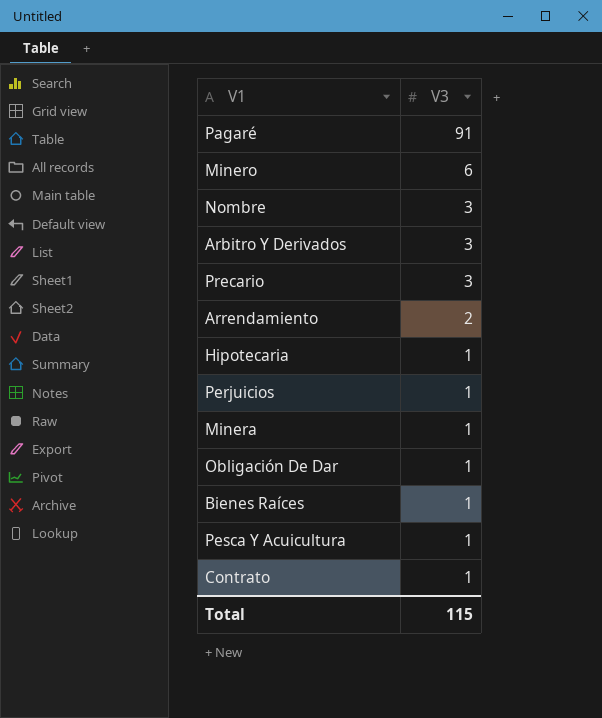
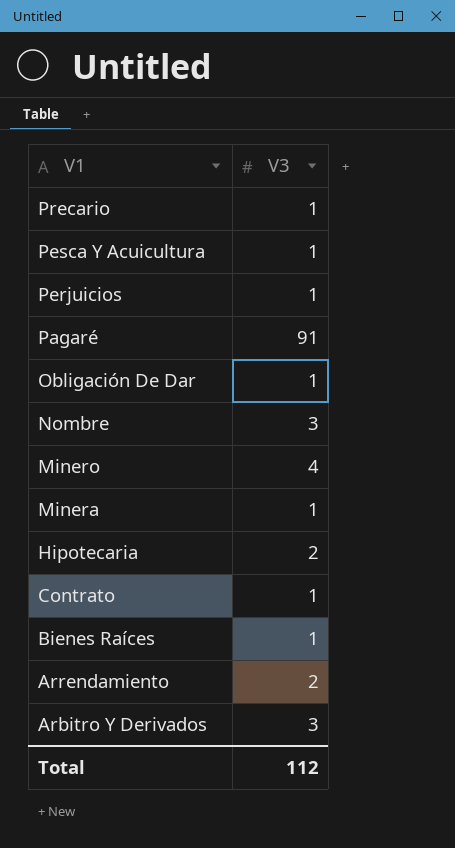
row order: V3 descending -> V1 descending
Precario | V3: 3 -> 1
Minero | V3: 6 -> 4
Hipotecaria | V3: 1 -> 2
Total | V3: 115 -> 112

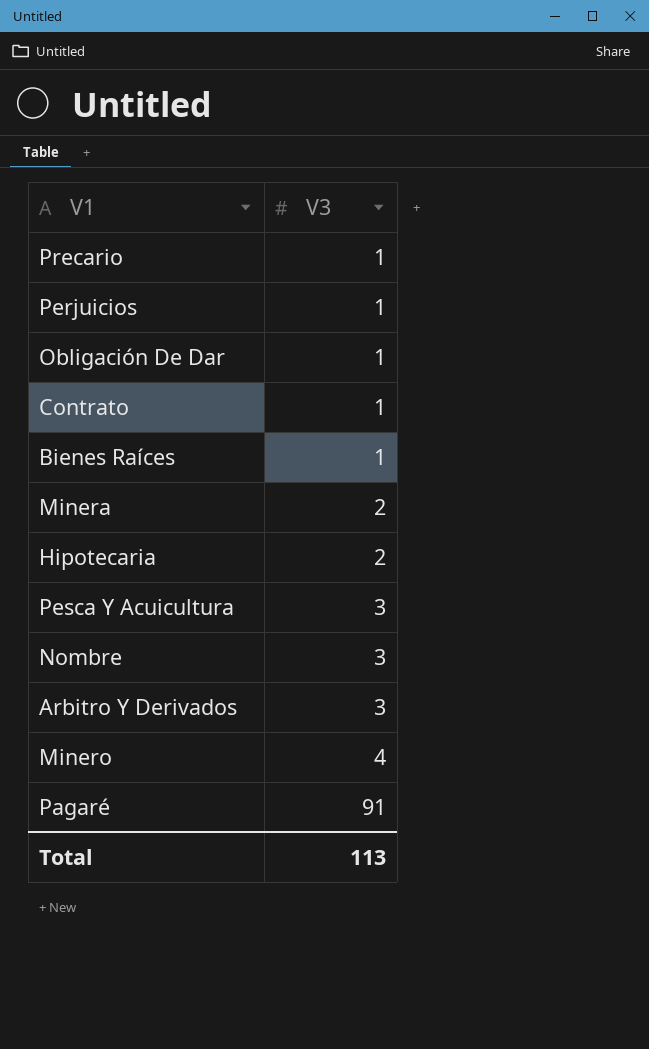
row order: V1 descending -> V3 ascending
row Arrendamiento: 2 -> none
Minera | V3: 1 -> 2
Pesca Y Acuicultura | V3: 1 -> 3
Total | V3: 112 -> 113

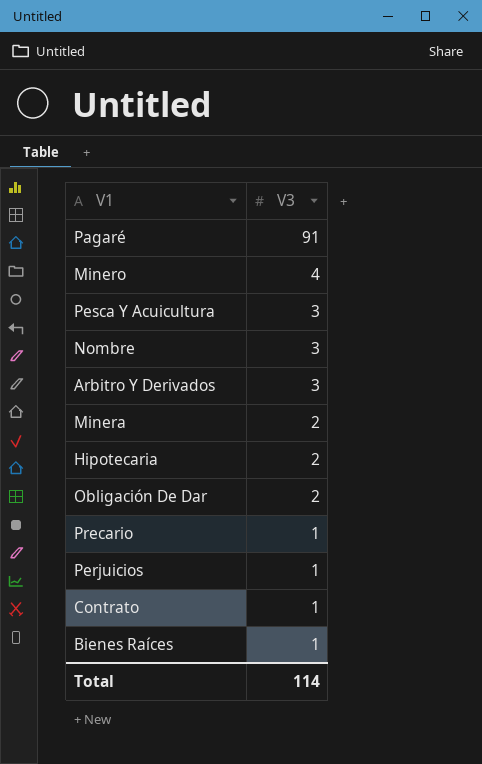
row order: V3 ascending -> V3 descending
Obligación De Dar | V3: 1 -> 2
Total | V3: 113 -> 114

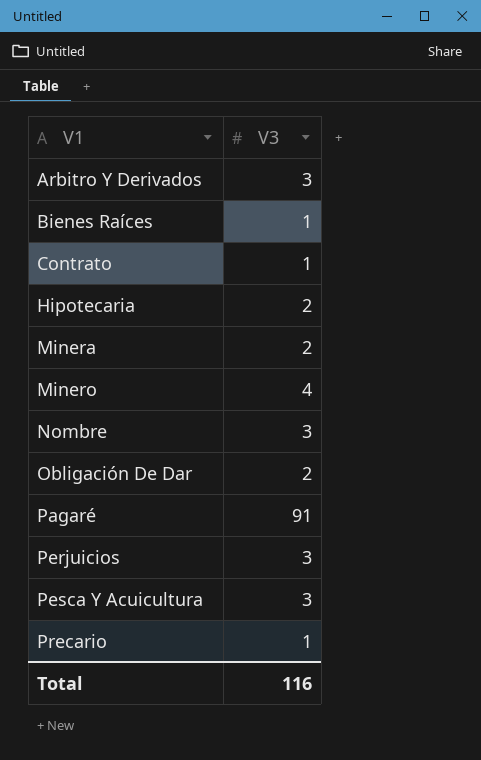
row order: V3 descending -> V1 ascending
Perjuicios | V3: 1 -> 3
Total | V3: 114 -> 116

